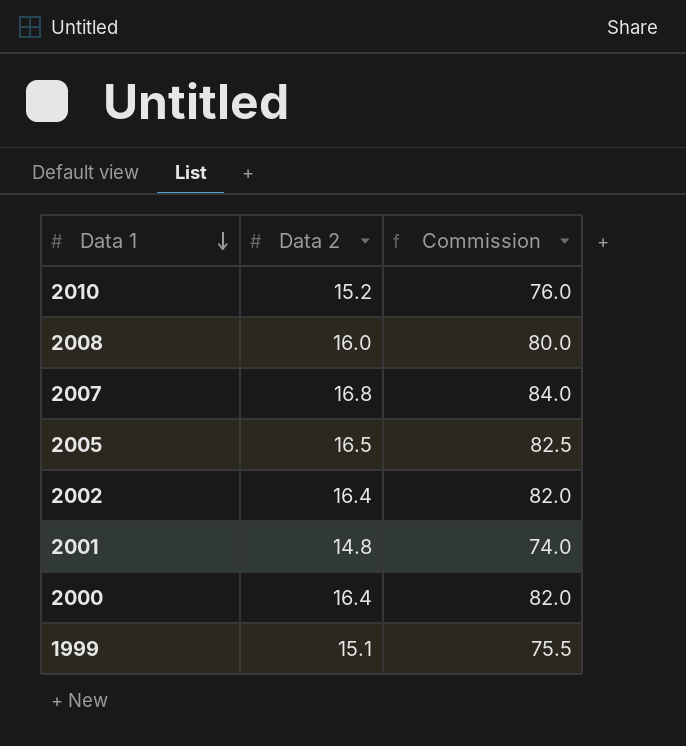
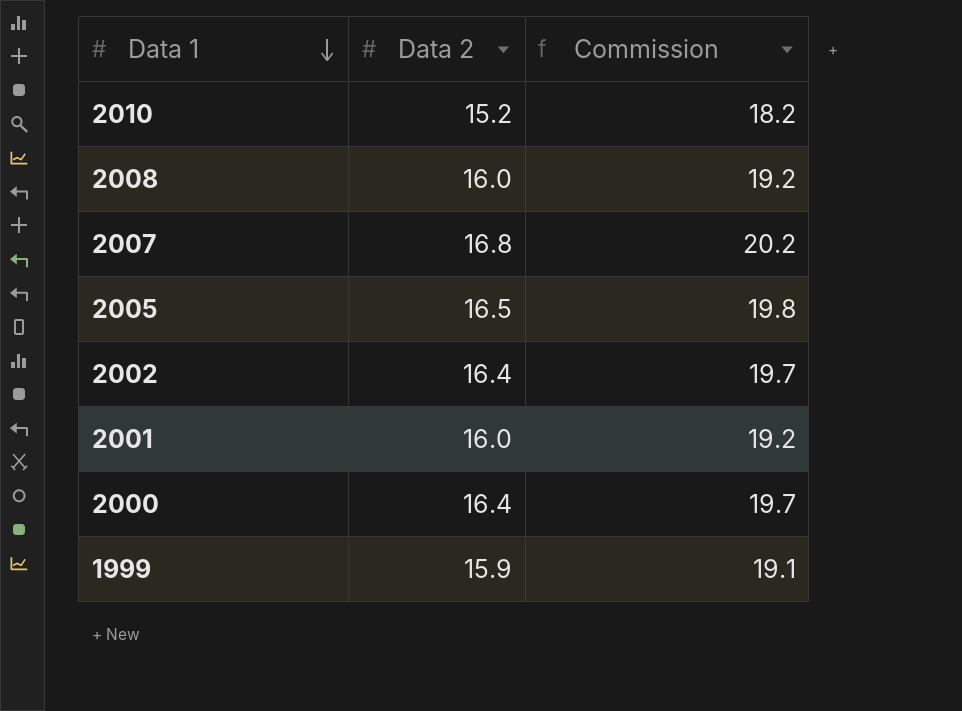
column Commission | formula: [Data 2] * 5 -> [Data 2] * 1.2
2001 | Data 2: 14.8 -> 16.0
1999 | Data 2: 15.1 -> 15.9

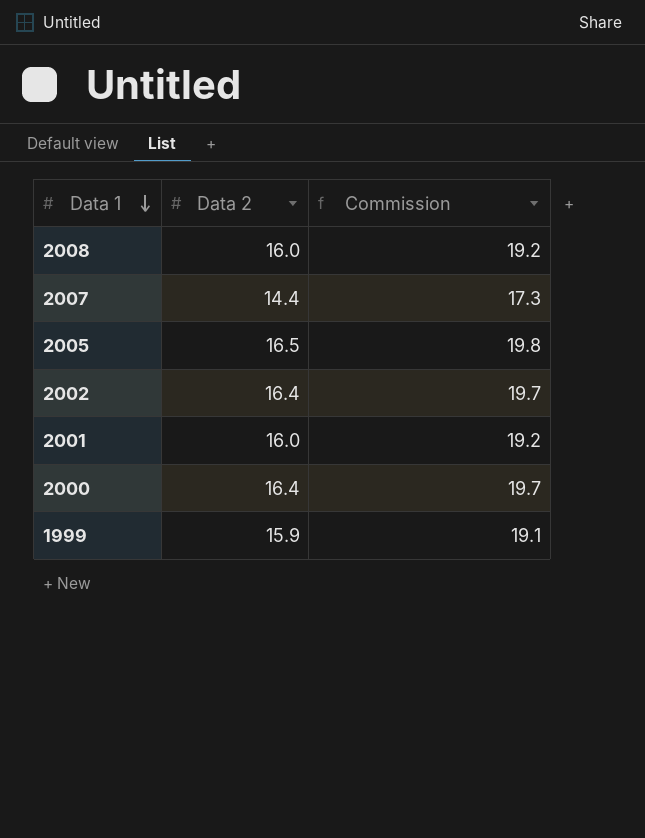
row 2010: 15.2 | 18.2 -> none
2007 | Data 2: 16.8 -> 14.4
2007 | Commission: 20.2 -> 17.3

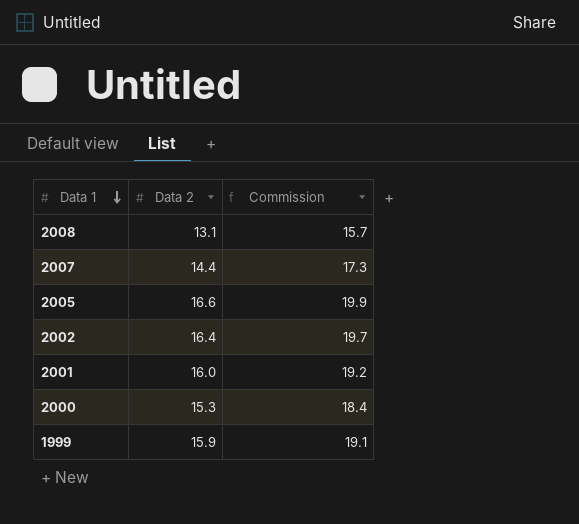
2008 | Data 2: 16.0 -> 13.1
2008 | Commission: 19.2 -> 15.7
2005 | Data 2: 16.5 -> 16.6
2005 | Commission: 19.8 -> 19.9
2000 | Data 2: 16.4 -> 15.3
2000 | Commission: 19.7 -> 18.4

